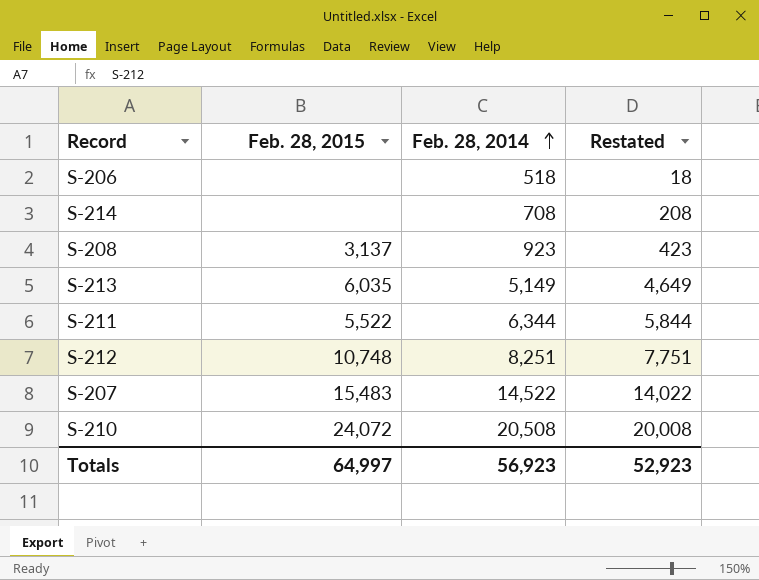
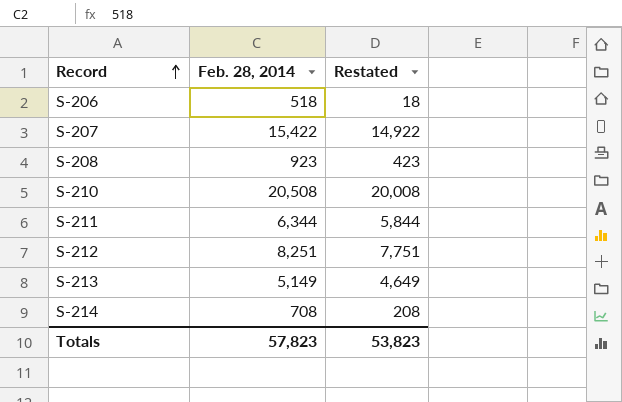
row order: Feb. 28, 2014 ascending -> Record ascending
column Feb. 28, 2015 | position: 2 -> none
S-207 | Feb. 28, 2014: 14,522 -> 15,422
S-207 | Restated: 14,022 -> 14,922
Totals | Feb. 28, 2014: 56,923 -> 57,823
Totals | Restated: 52,923 -> 53,823

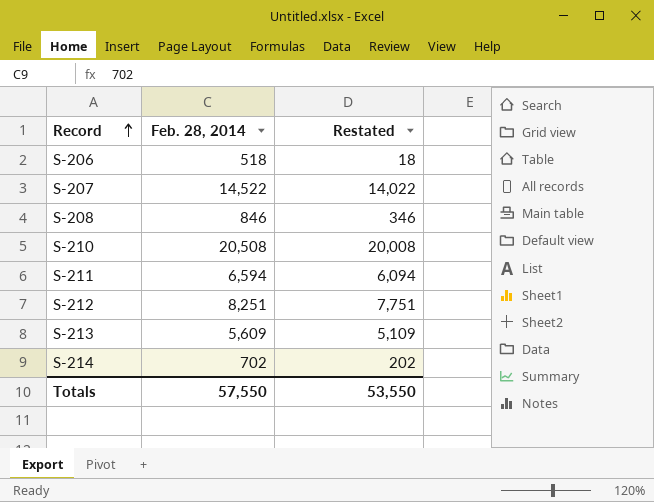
S-207 | Feb. 28, 2014: 15,422 -> 14,522
S-207 | Restated: 14,922 -> 14,022
S-208 | Feb. 28, 2014: 923 -> 846
S-208 | Restated: 423 -> 346
S-211 | Feb. 28, 2014: 6,344 -> 6,594
S-211 | Restated: 5,844 -> 6,094
S-213 | Feb. 28, 2014: 5,149 -> 5,609
S-213 | Restated: 4,649 -> 5,109
S-214 | Feb. 28, 2014: 708 -> 702
S-214 | Restated: 208 -> 202
Totals | Feb. 28, 2014: 57,823 -> 57,550
Totals | Restated: 53,823 -> 53,550

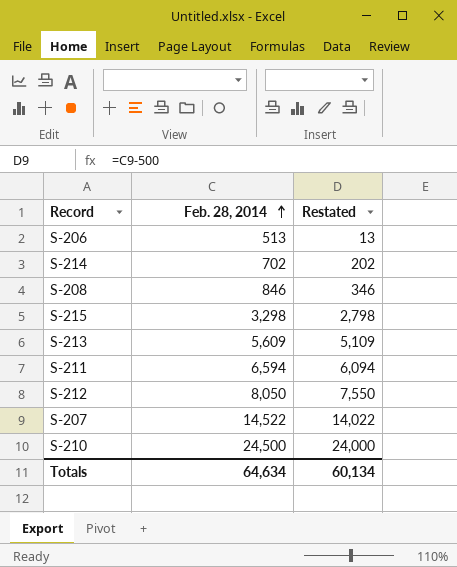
row order: Record ascending -> Feb. 28, 2014 ascending
S-206 | Feb. 28, 2014: 518 -> 513
S-206 | Restated: 18 -> 13
row S-215: none -> 3,298 | 2,798
S-212 | Feb. 28, 2014: 8,251 -> 8,050
S-212 | Restated: 7,751 -> 7,550
S-210 | Feb. 28, 2014: 20,508 -> 24,500
S-210 | Restated: 20,008 -> 24,000
Totals | Feb. 28, 2014: 57,550 -> 64,634
Totals | Restated: 53,550 -> 60,134

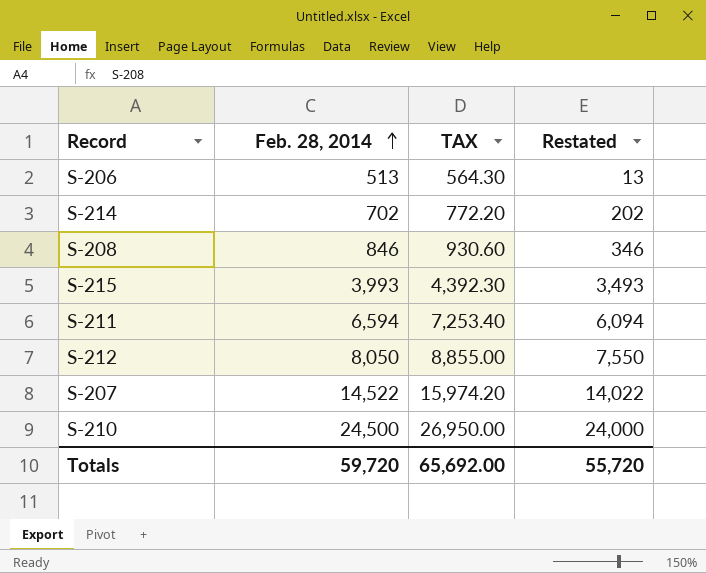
column TAX | formula: none -> [Feb. 28, 2014] * 1.1
row S-213: 5,609 | 5,109 -> none
S-215 | Feb. 28, 2014: 3,298 -> 3,993
S-215 | Restated: 2,798 -> 3,493
Totals | Feb. 28, 2014: 64,634 -> 59,720
Totals | Restated: 60,134 -> 55,720

